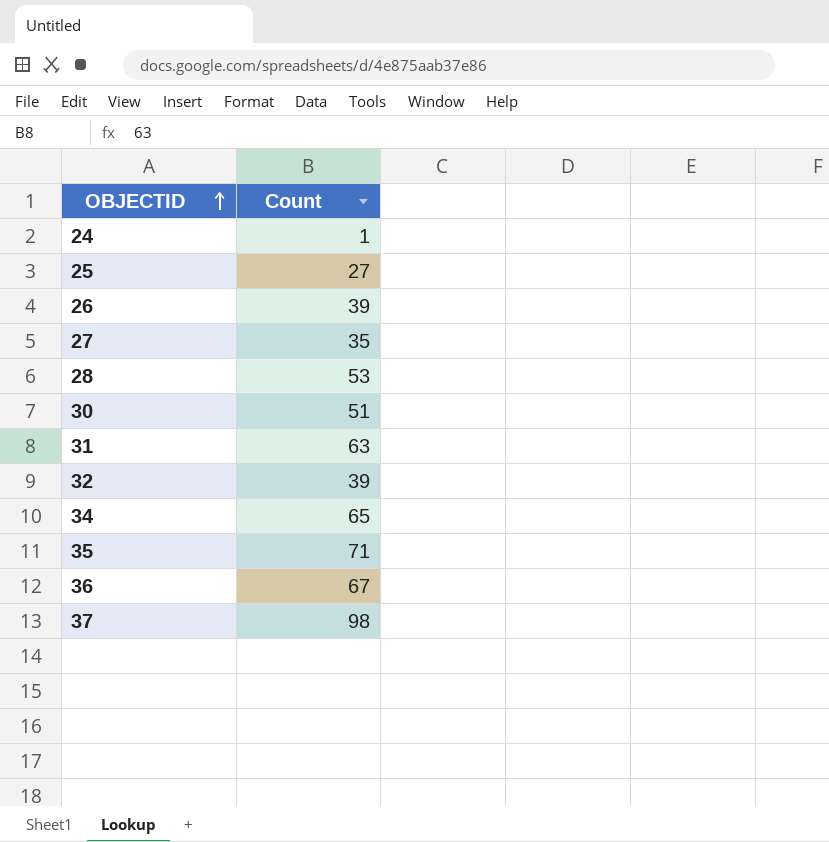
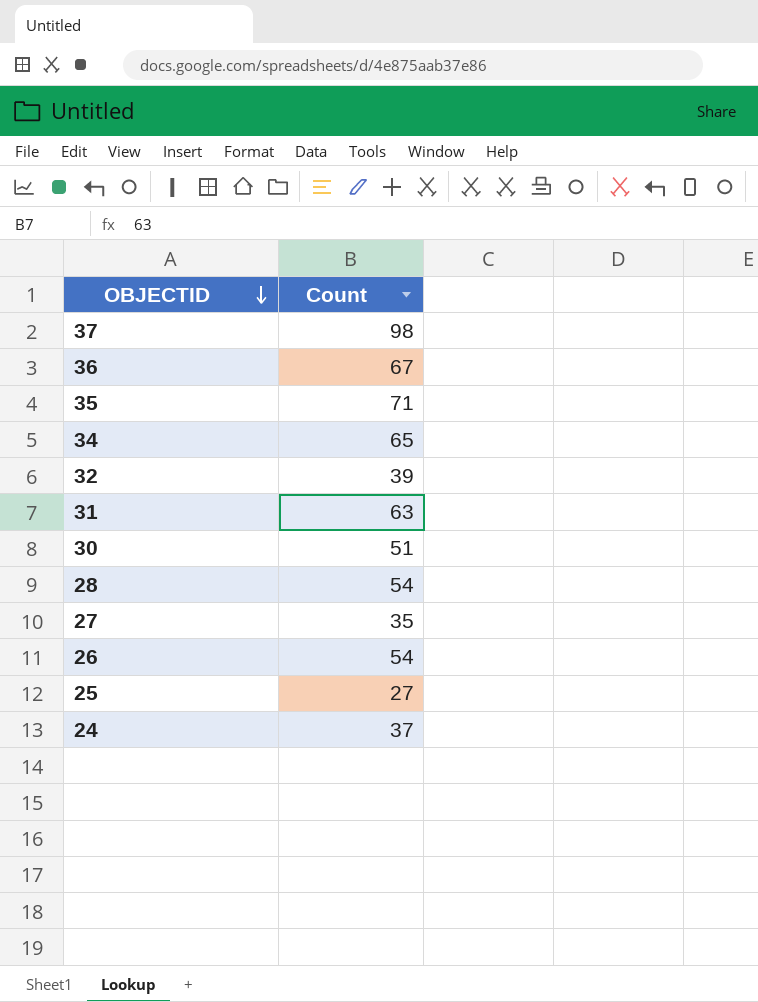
row order: OBJECTID ascending -> OBJECTID descending
28 | Count: 53 -> 54
26 | Count: 39 -> 54
24 | Count: 1 -> 37

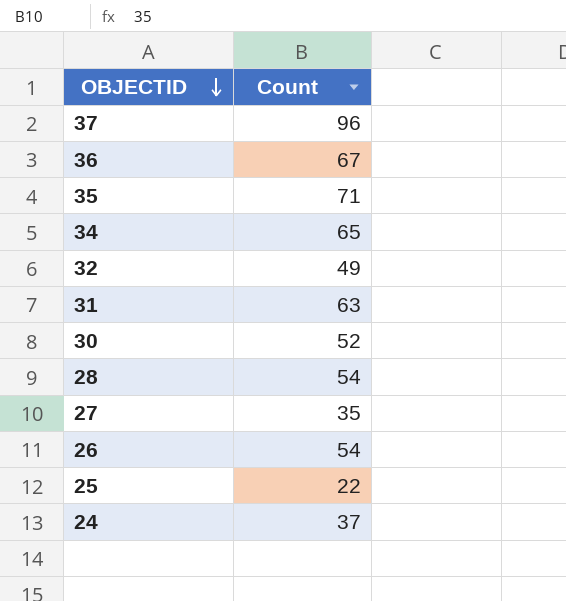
37 | Count: 98 -> 96
32 | Count: 39 -> 49
30 | Count: 51 -> 52
25 | Count: 27 -> 22

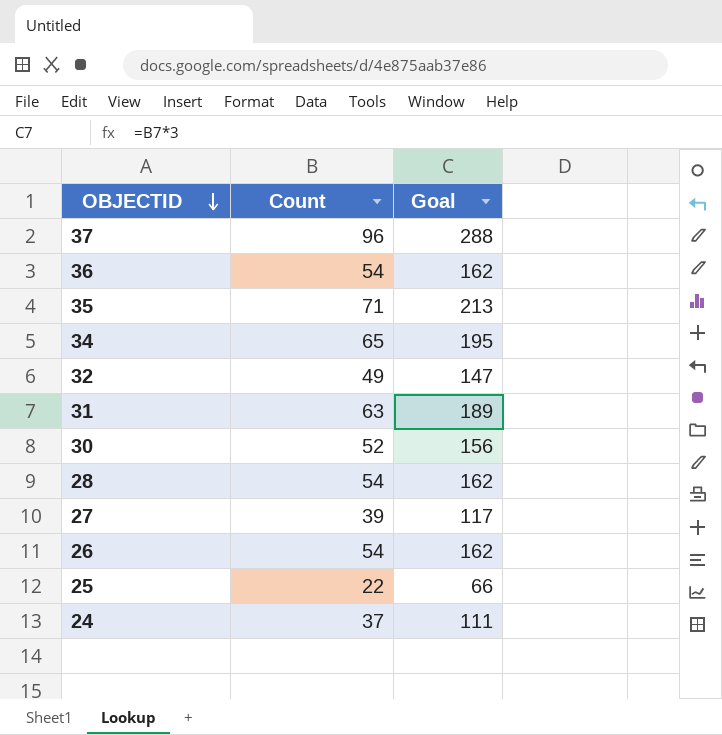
column Goal | formula: none -> [Count] * 3
36 | Count: 67 -> 54
27 | Count: 35 -> 39

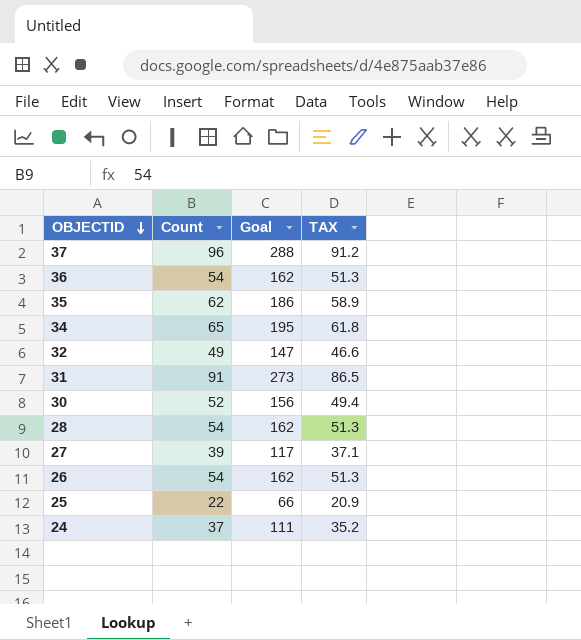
column TAX | formula: none -> [Count] * 0.95
35 | Count: 71 -> 62
35 | Goal: 213 -> 186
31 | Count: 63 -> 91
31 | Goal: 189 -> 273

